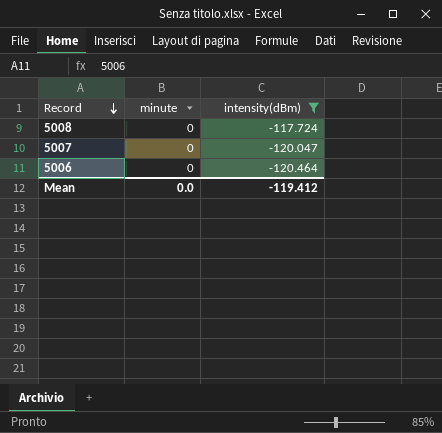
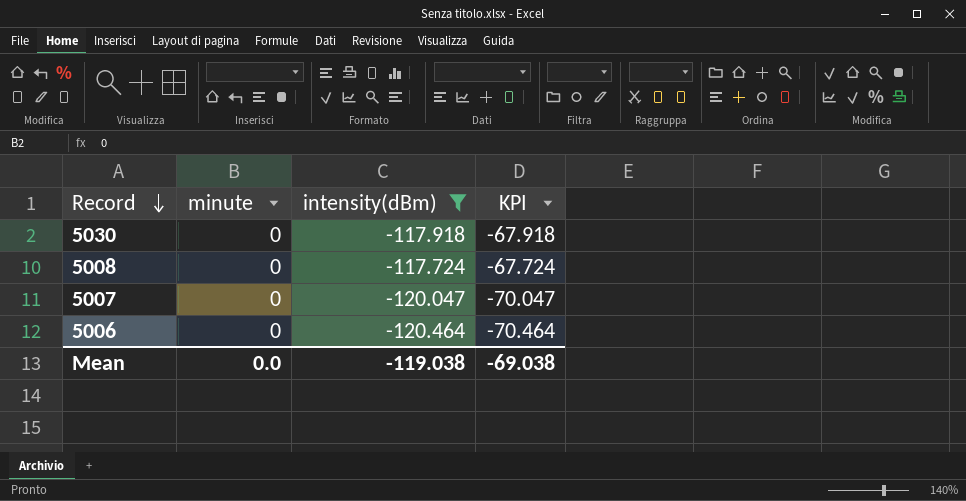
column KPI | formula: none -> [intensity(dBm)] + 50
row 5030: none -> 0 | -117.918 | -67.918
Mean | intensity(dBm): -119.412 -> -119.038

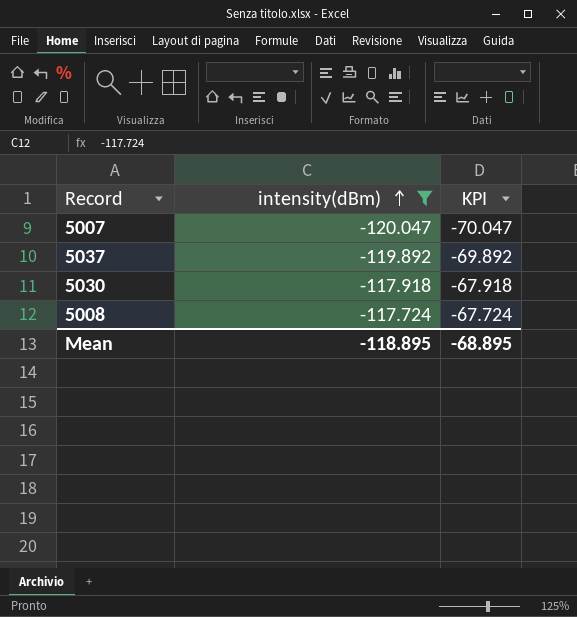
row order: Record descending -> intensity(dBm) ascending
column minute | position: 2 -> none
row 5006: 0 | -120.464 | -70.464 -> none
row 5037: none -> -119.892 | -69.892
Mean | intensity(dBm): -119.038 -> -118.895
Mean | KPI: -69.038 -> -68.895

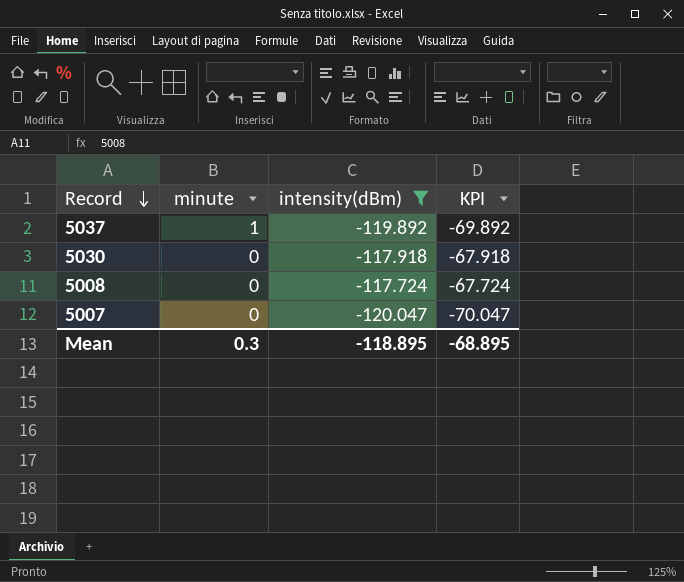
row order: intensity(dBm) ascending -> Record descending
column minute | position: none -> 2

